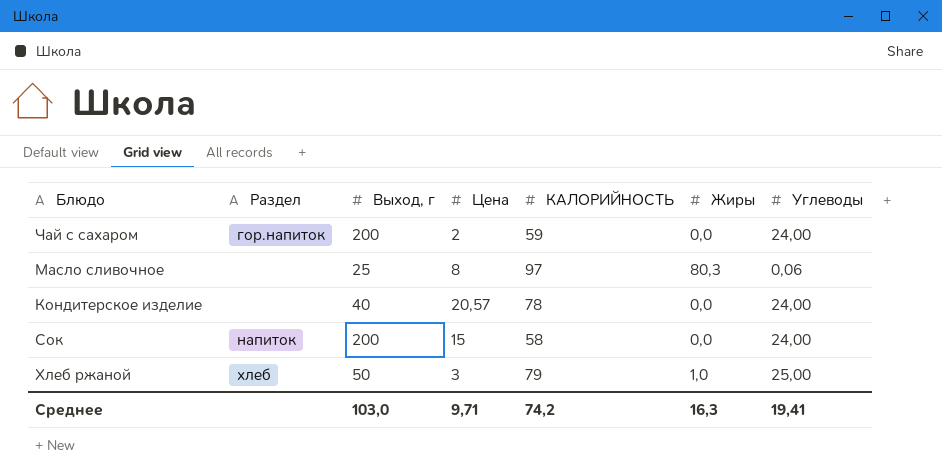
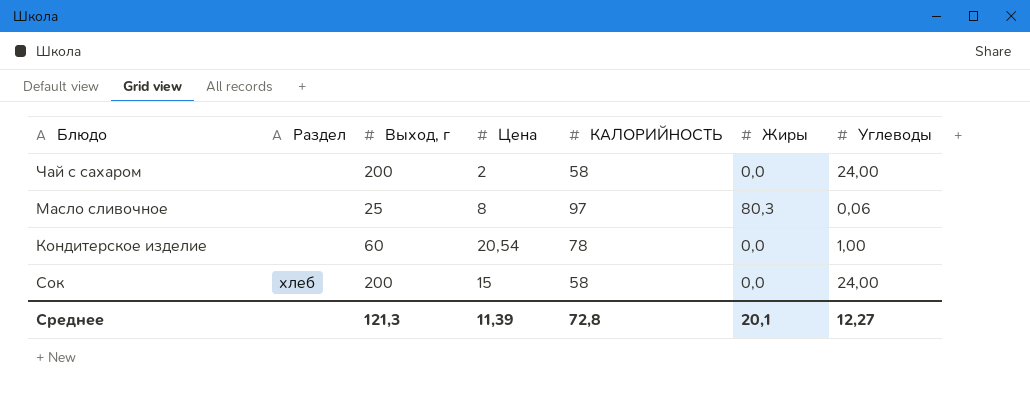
row Хлеб ржаной: хлеб | 50 | 3 | 79 | 1,0 | 25,00 -> none
Чай с сахаром | Раздел: гор.напиток -> none
Чай с сахаром | КАЛОРИЙНОСТЬ: 59 -> 58
Кондитерское изделие | Выход, г: 40 -> 60
Кондитерское изделие | Цена: 20,57 -> 20,54
Кондитерское изделие | Углеводы: 24,00 -> 1,00
Сок | Раздел: напиток -> хлеб
Среднее | Выход, г: 103,0 -> 121,3
Среднее | Цена: 9,71 -> 11,39
Среднее | КАЛОРИЙНОСТЬ: 74,2 -> 72,8
Среднее | Жиры: 16,3 -> 20,1
Среднее | Углеводы: 19,41 -> 12,27

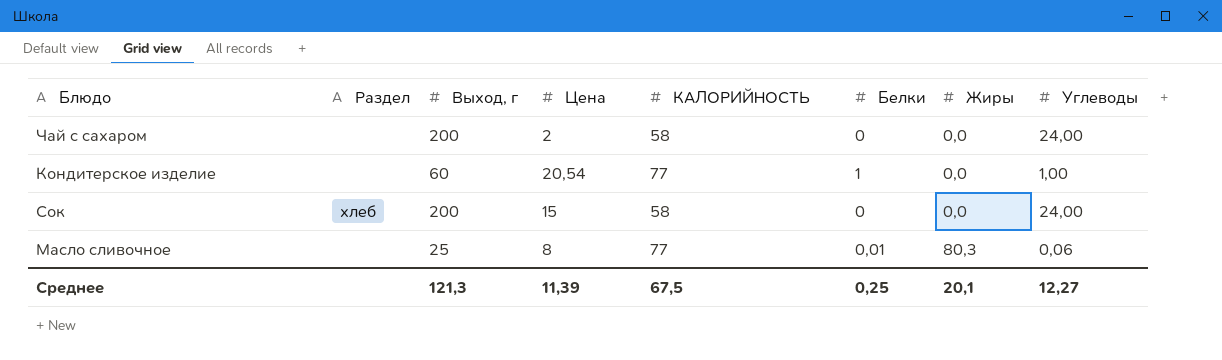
row order: none -> Жиры ascending
column Белки | position: none -> 6
Кондитерское изделие | КАЛОРИЙНОСТЬ: 78 -> 77
Масло сливочное | КАЛОРИЙНОСТЬ: 97 -> 77
Среднее | КАЛОРИЙНОСТЬ: 72,8 -> 67,5

